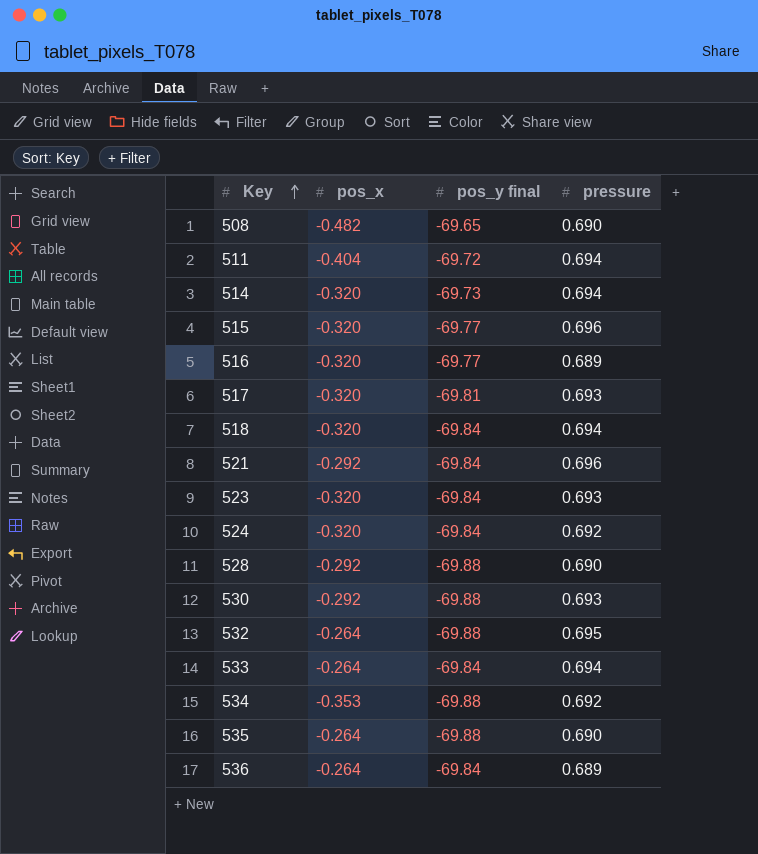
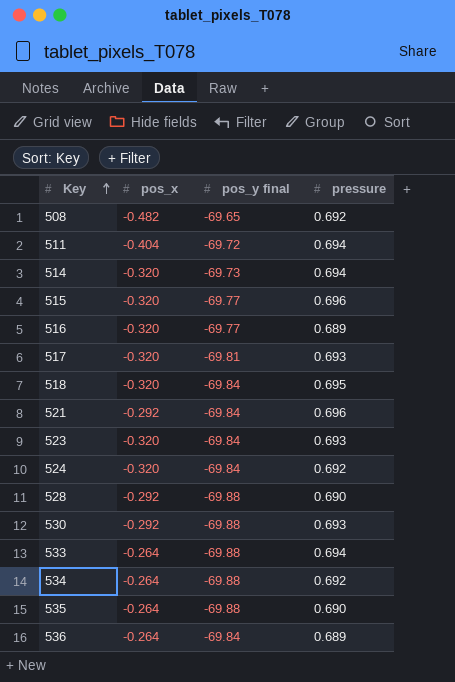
row 532: -0.264 | -69.88 | 0.695 -> none
508 | pressure: 0.690 -> 0.692
518 | pressure: 0.694 -> 0.695
533 | pos_y final: -69.84 -> -69.88
534 | pos_x: -0.353 -> -0.264

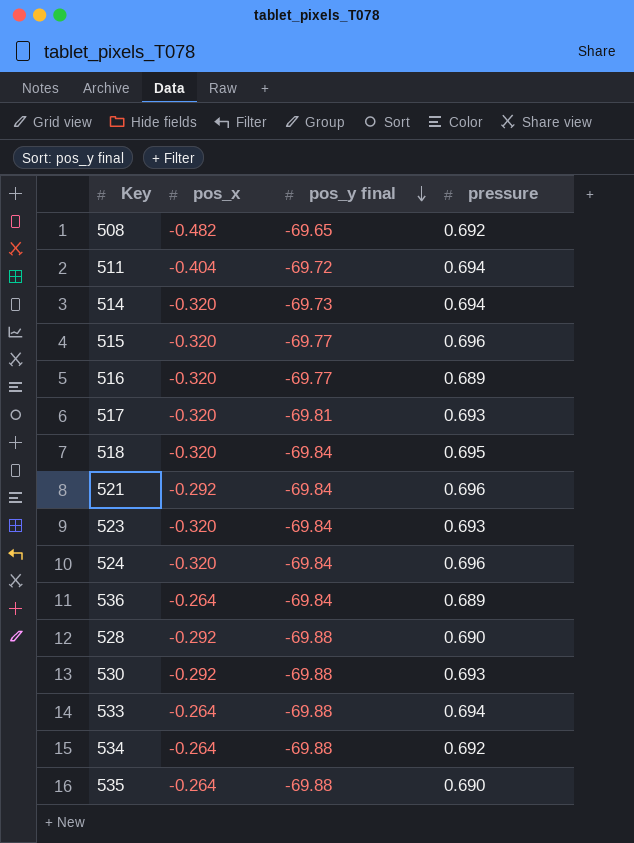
row order: Key ascending -> pos_y final descending
524 | pressure: 0.692 -> 0.696

